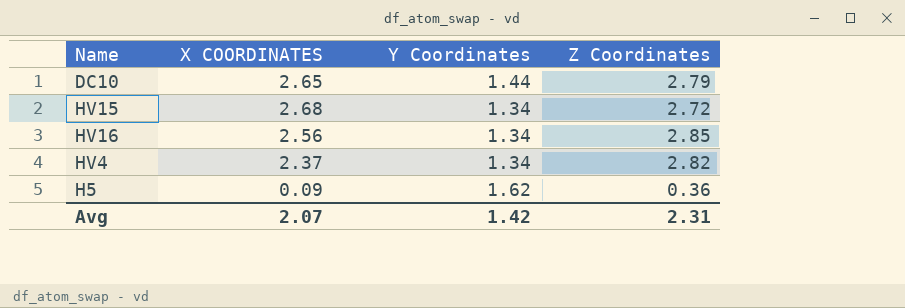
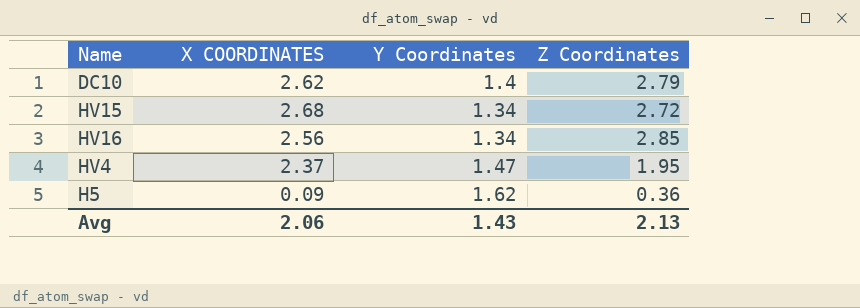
DC10 | X COORDINATES: 2.65 -> 2.62
DC10 | Y Coordinates: 1.44 -> 1.4
HV4 | Y Coordinates: 1.34 -> 1.47
HV4 | Z Coordinates: 2.82 -> 1.95
Avg | X COORDINATES: 2.07 -> 2.06
Avg | Y Coordinates: 1.42 -> 1.43
Avg | Z Coordinates: 2.31 -> 2.13

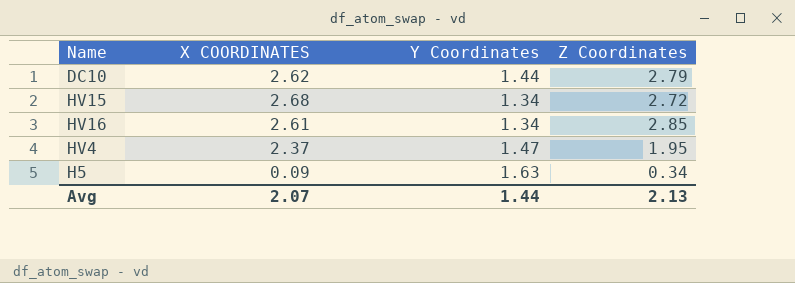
DC10 | Y Coordinates: 1.4 -> 1.44
HV16 | X COORDINATES: 2.56 -> 2.61
H5 | Y Coordinates: 1.62 -> 1.63
H5 | Z Coordinates: 0.36 -> 0.34
Avg | X COORDINATES: 2.06 -> 2.07
Avg | Y Coordinates: 1.43 -> 1.44

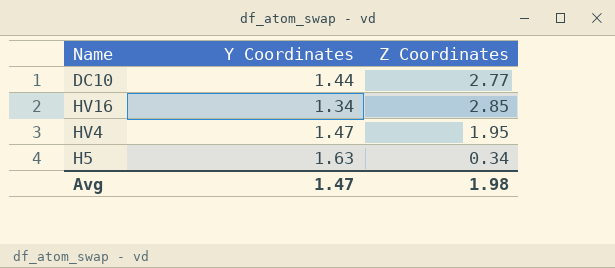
column X COORDINATES | position: 2 -> none
row HV15: 2.68 | 1.34 | 2.72 -> none
DC10 | Z Coordinates: 2.79 -> 2.77
Avg | Y Coordinates: 1.44 -> 1.47
Avg | Z Coordinates: 2.13 -> 1.98

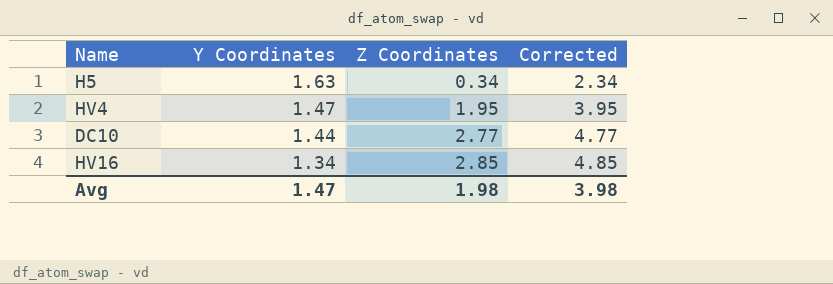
row order: none -> Y Coordinates descending
column Corrected | formula: none -> [Z Coordinates] + 2

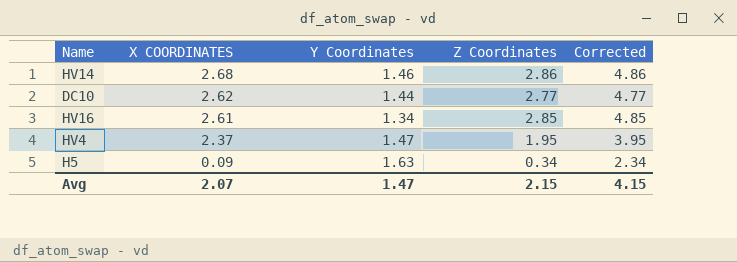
row order: Y Coordinates descending -> X COORDINATES descending
column X COORDINATES | position: none -> 2
row HV14: none -> 2.68 | 1.46 | 2.86 | 4.86
Avg | Z Coordinates: 1.98 -> 2.15
Avg | Corrected: 3.98 -> 4.15

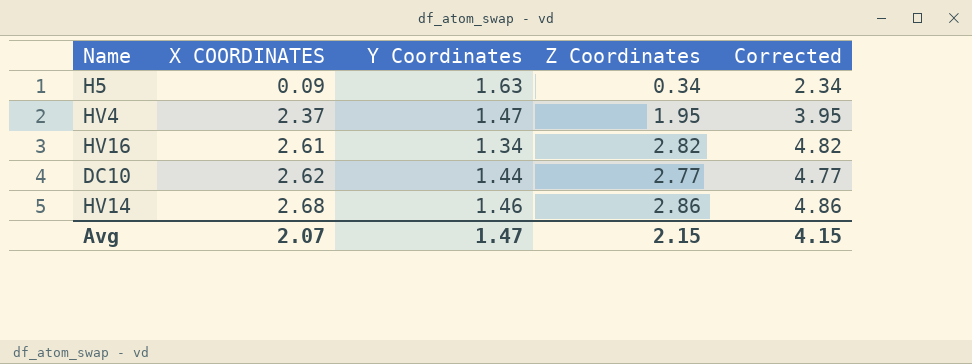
row order: X COORDINATES descending -> X COORDINATES ascending
HV16 | Z Coordinates: 2.85 -> 2.82
HV16 | Corrected: 4.85 -> 4.82

